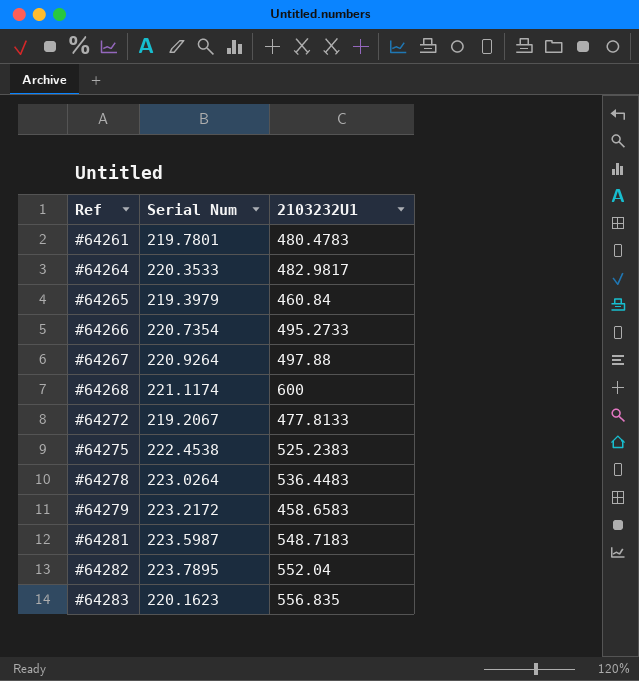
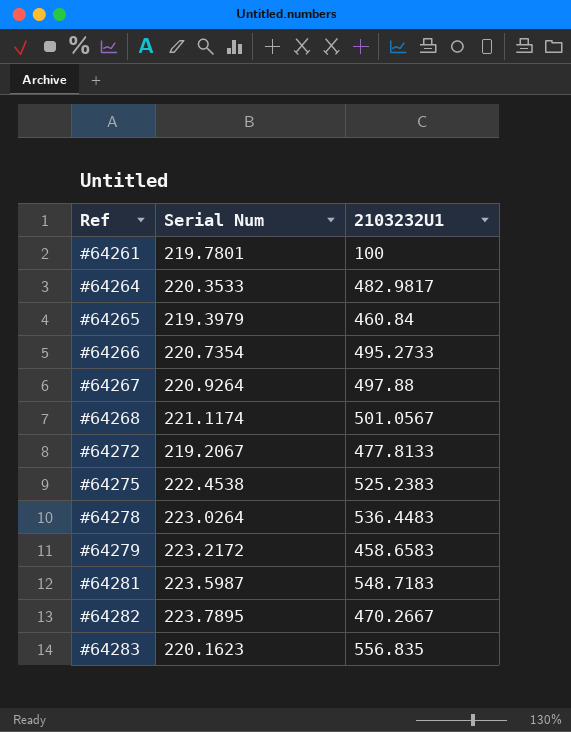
#64261 | 2103232U1: 480.4783 -> 100
#64268 | 2103232U1: 600 -> 501.0567
#64282 | 2103232U1: 552.04 -> 470.2667

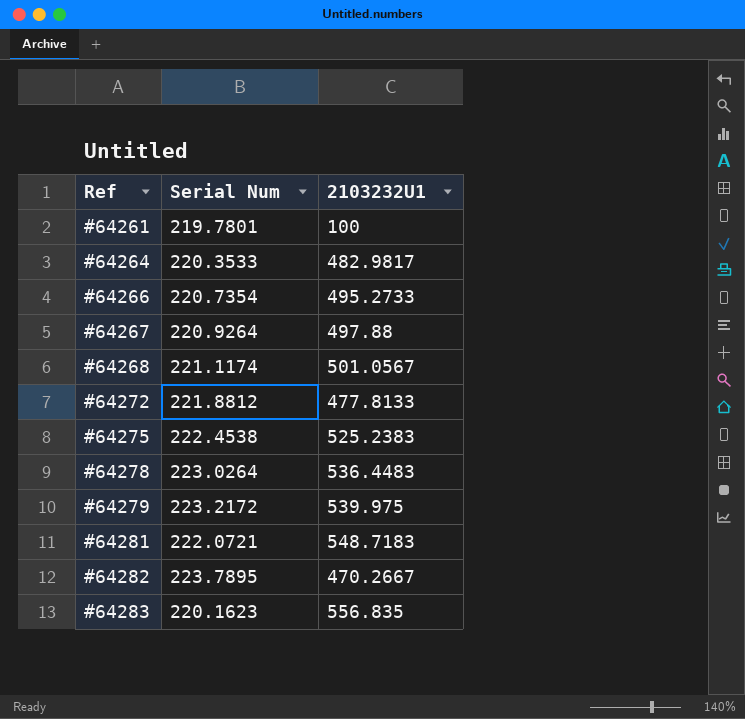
row #64265: 219.3979 | 460.84 -> none
#64272 | Serial Num: 219.2067 -> 221.8812
#64279 | 2103232U1: 458.6583 -> 539.975
#64281 | Serial Num: 223.5987 -> 222.0721

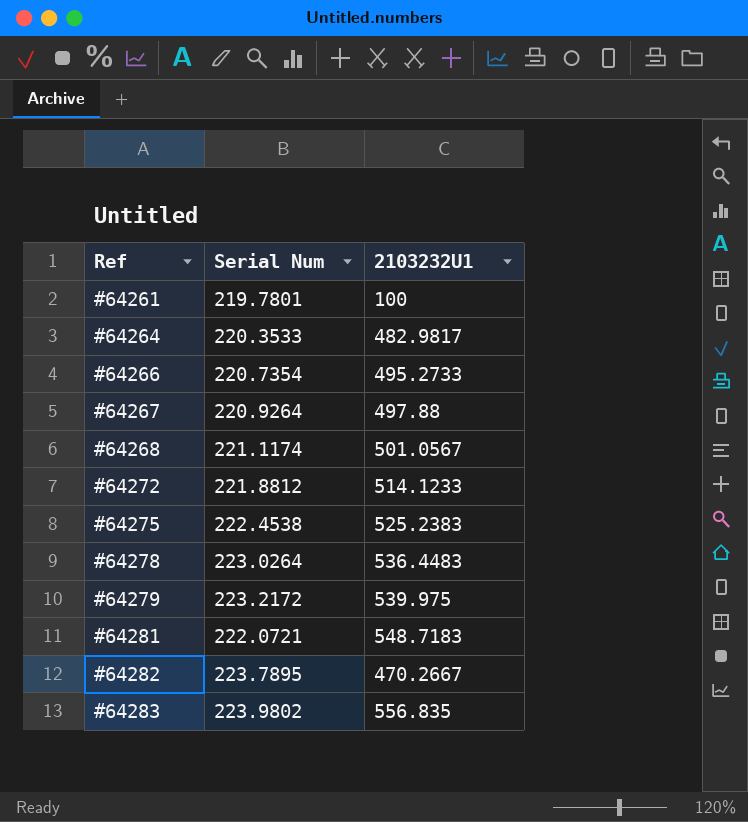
#64272 | 2103232U1: 477.8133 -> 514.1233
#64283 | Serial Num: 220.1623 -> 223.9802

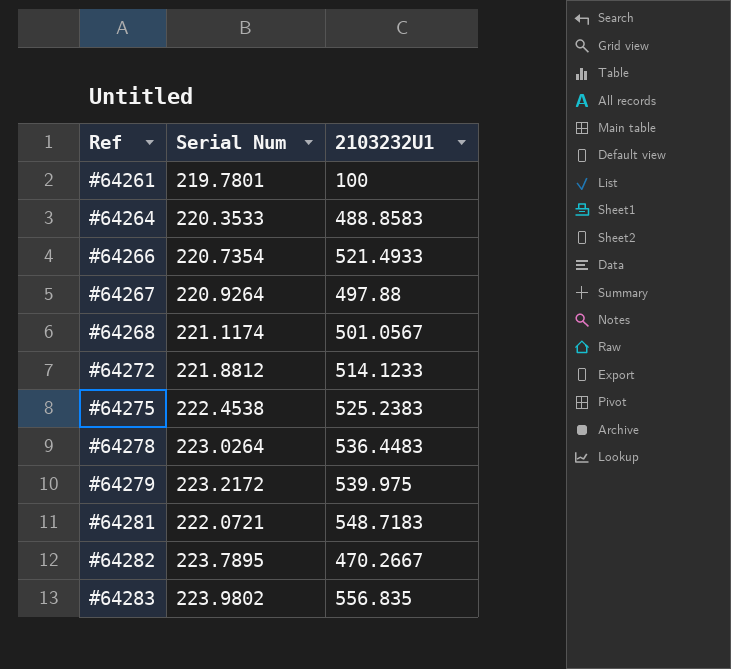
#64264 | 2103232U1: 482.9817 -> 488.8583
#64266 | 2103232U1: 495.2733 -> 521.4933

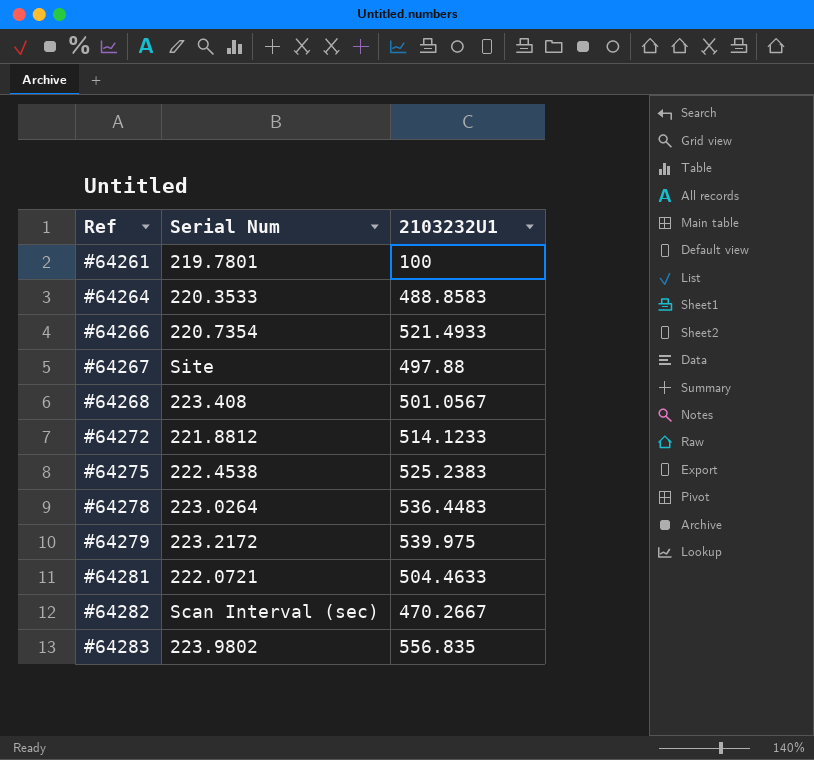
#64267 | Serial Num: 220.9264 -> Site
#64268 | Serial Num: 221.1174 -> 223.408
#64281 | 2103232U1: 548.7183 -> 504.4633
#64282 | Serial Num: 223.7895 -> Scan Interval (sec)

